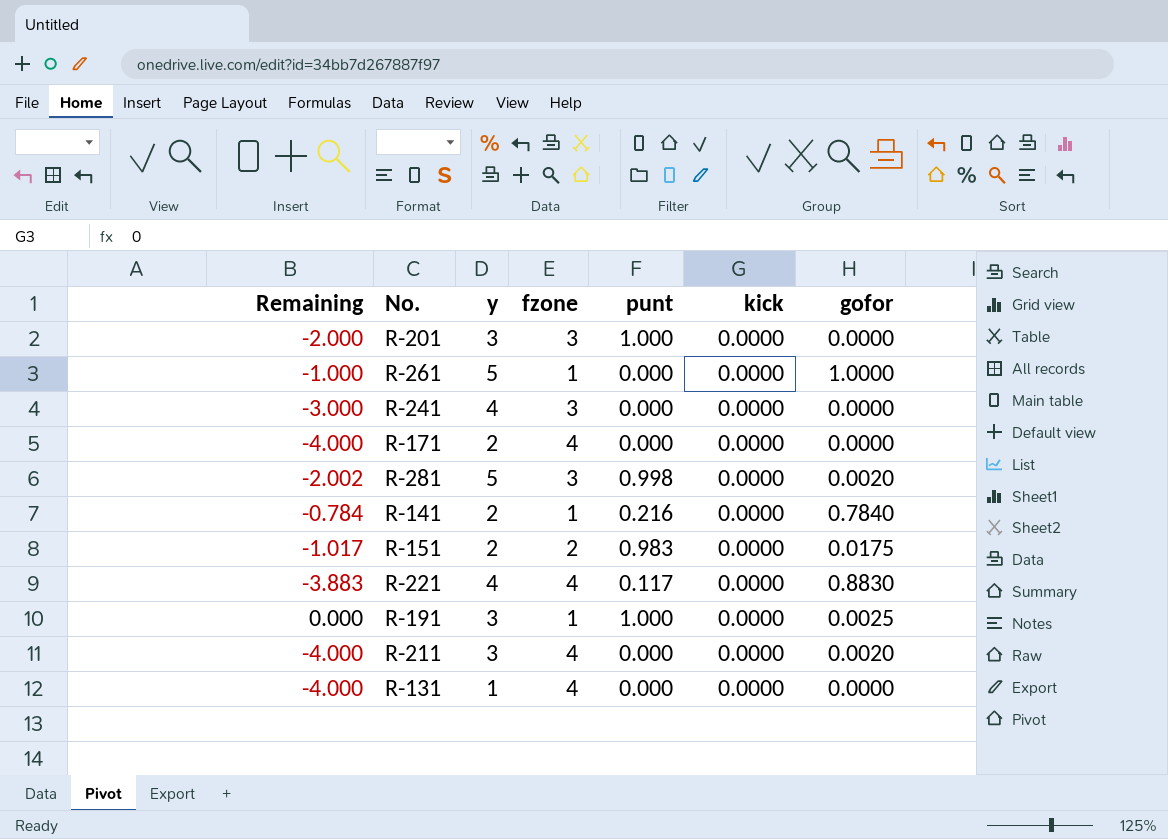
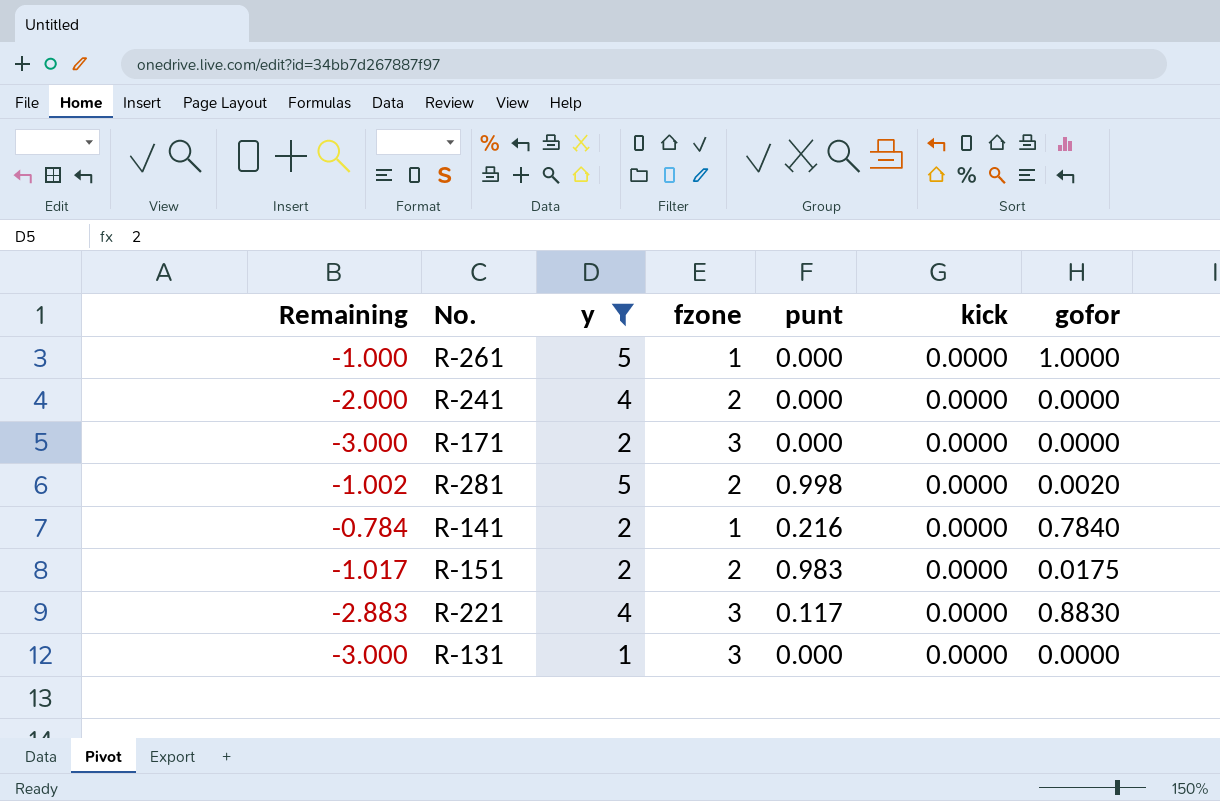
filter: none -> y != 3
R-241 | Remaining: -3.000 -> -2.000
R-241 | fzone: 3 -> 2
R-171 | Remaining: -4.000 -> -3.000
R-171 | fzone: 4 -> 3
R-281 | Remaining: -2.002 -> -1.002
R-281 | fzone: 3 -> 2
R-221 | Remaining: -3.883 -> -2.883
R-221 | fzone: 4 -> 3
R-131 | Remaining: -4.000 -> -3.000
R-131 | fzone: 4 -> 3

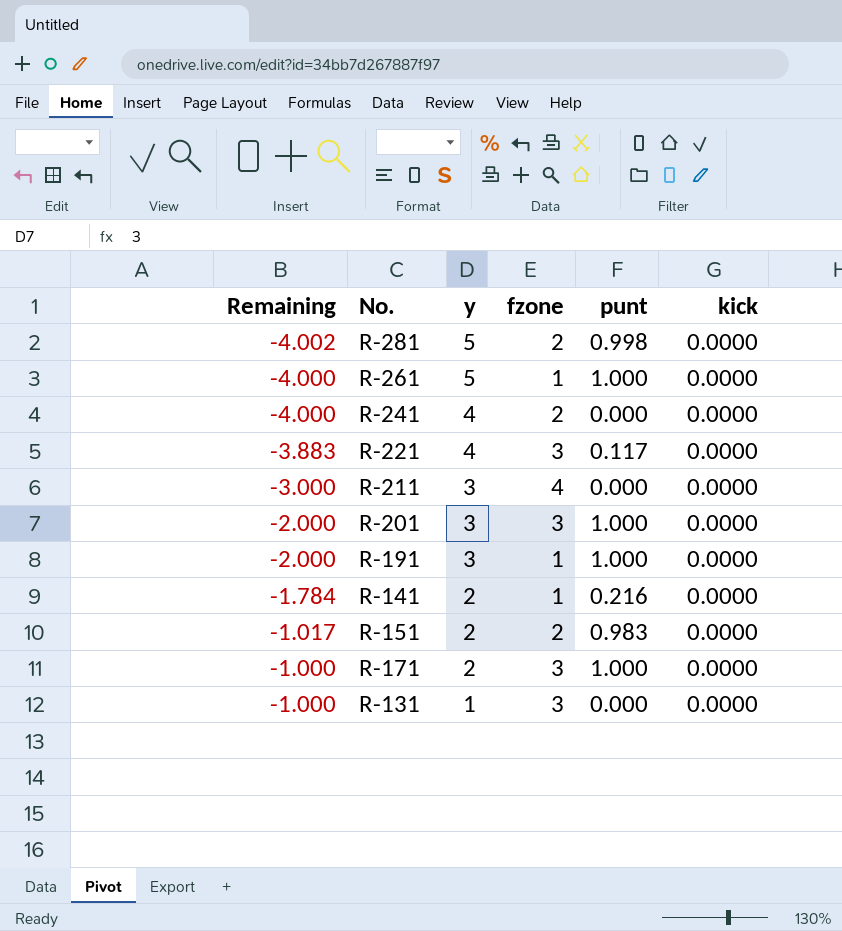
filter: y != 3 -> none
row order: none -> Remaining ascending
column gofor | position: 7 -> none
column Remaining | formula: [punt] - [fzone] -> [punt] - [y]
R-261 | punt: 0.000 -> 1.000
R-171 | punt: 0.000 -> 1.000

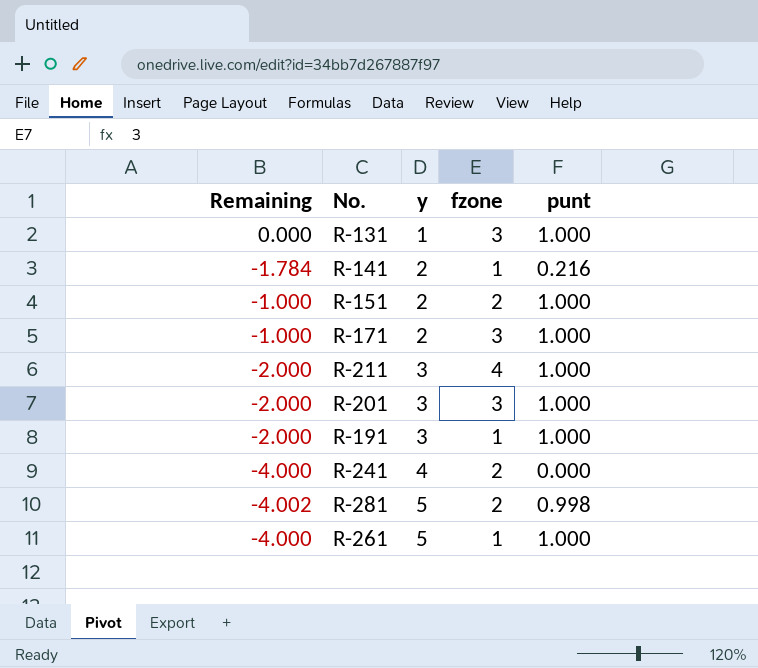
row order: Remaining ascending -> y ascending
column kick | position: 6 -> none
row R-221: -3.883 | 4 | 3 | 0.117 | 0.0000 -> none
R-131 | Remaining: -1.000 -> 0.000
R-131 | punt: 0.000 -> 1.000
R-151 | Remaining: -1.017 -> -1.000
R-151 | punt: 0.983 -> 1.000
R-211 | Remaining: -3.000 -> -2.000
R-211 | punt: 0.000 -> 1.000

